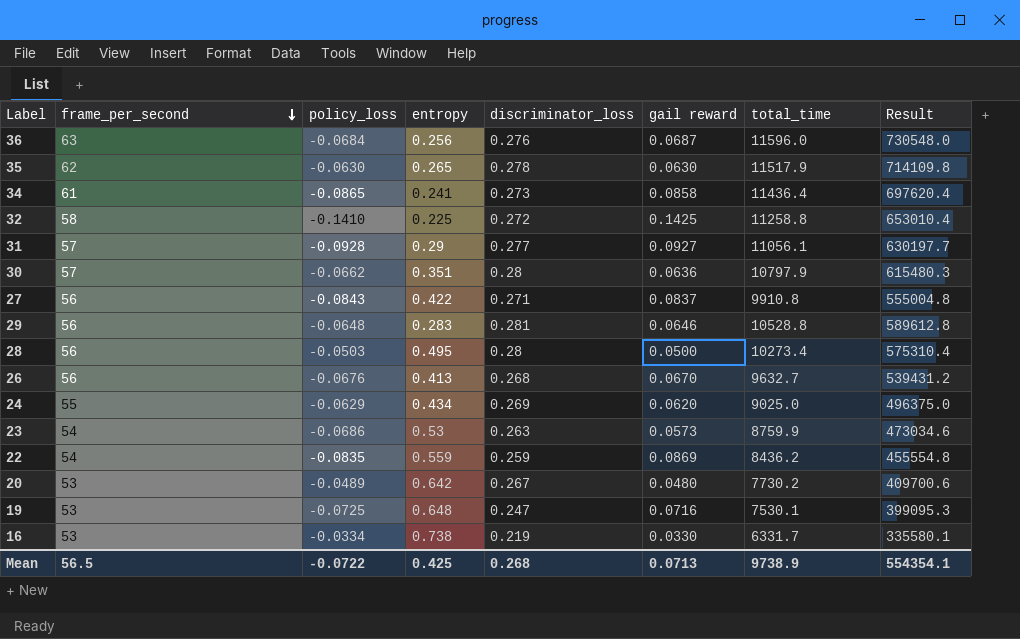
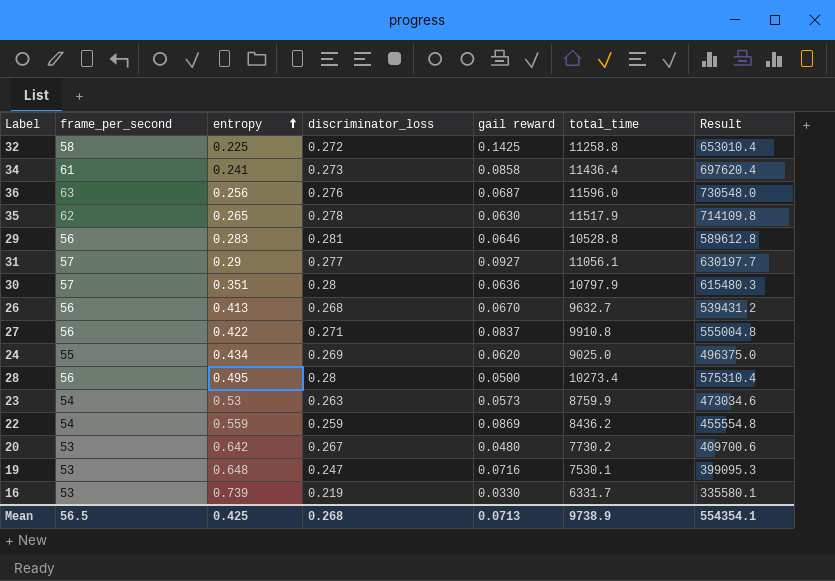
row order: frame_per_second descending -> entropy ascending
column policy_loss | position: 3 -> none
16 | entropy: 0.738 -> 0.739

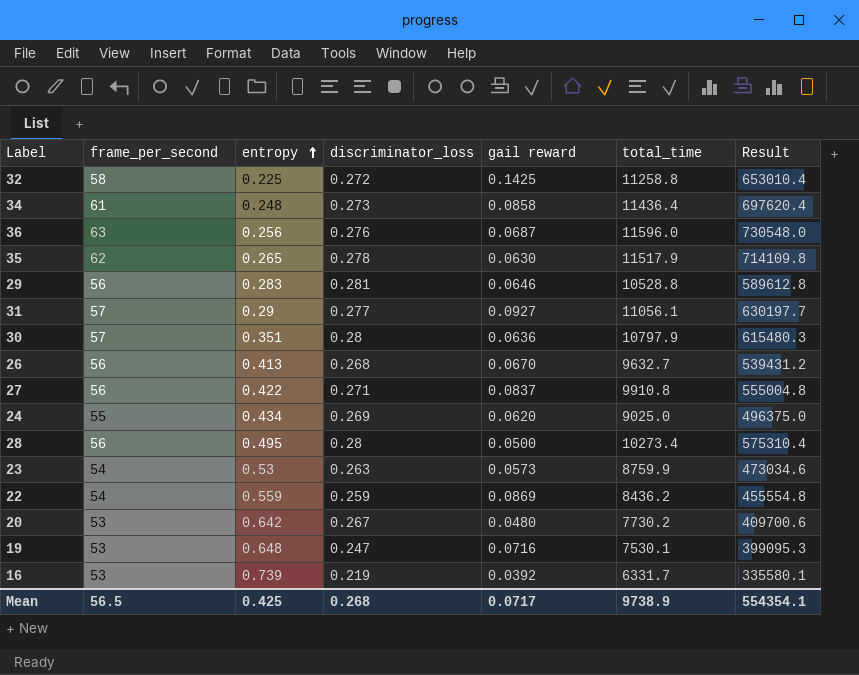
34 | entropy: 0.241 -> 0.248
16 | gail reward: 0.0330 -> 0.0392
Mean | gail reward: 0.0713 -> 0.0717

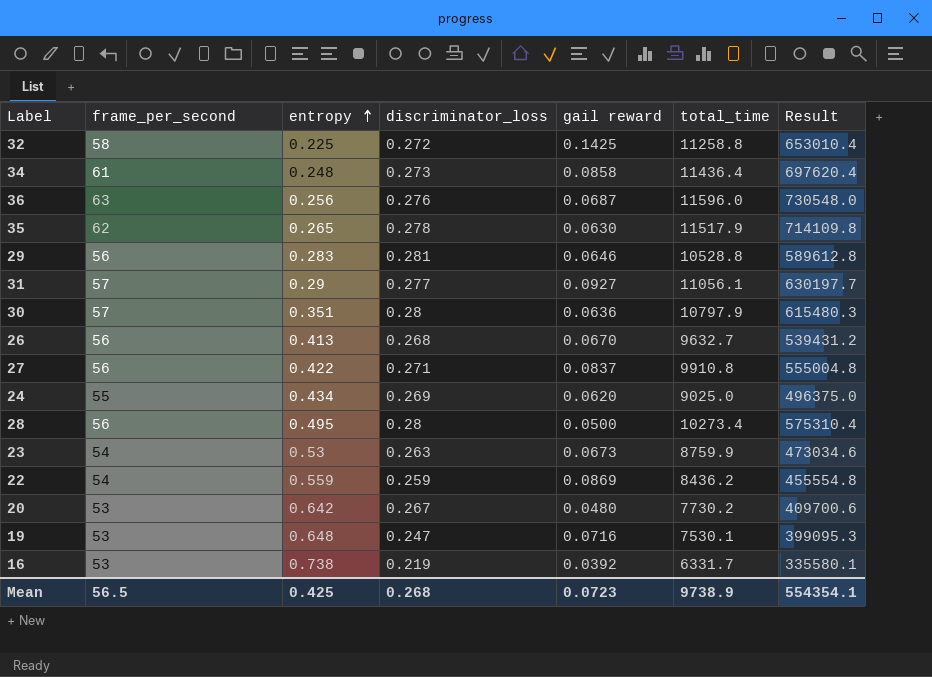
23 | gail reward: 0.0573 -> 0.0673
16 | entropy: 0.739 -> 0.738
Mean | gail reward: 0.0717 -> 0.0723

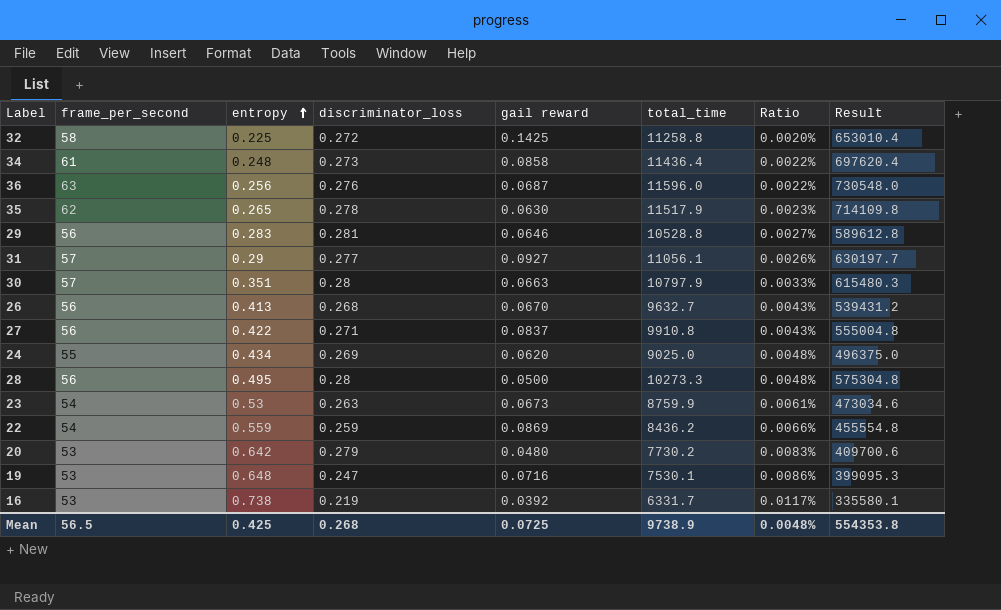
column Ratio | formula: none -> [entropy] / [total_time]
30 | gail reward: 0.0636 -> 0.0663
28 | total_time: 10273.4 -> 10273.3
28 | Result: 575310.4 -> 575304.8
20 | discriminator_loss: 0.267 -> 0.279
Mean | gail reward: 0.0723 -> 0.0725
Mean | Result: 554354.1 -> 554353.8

